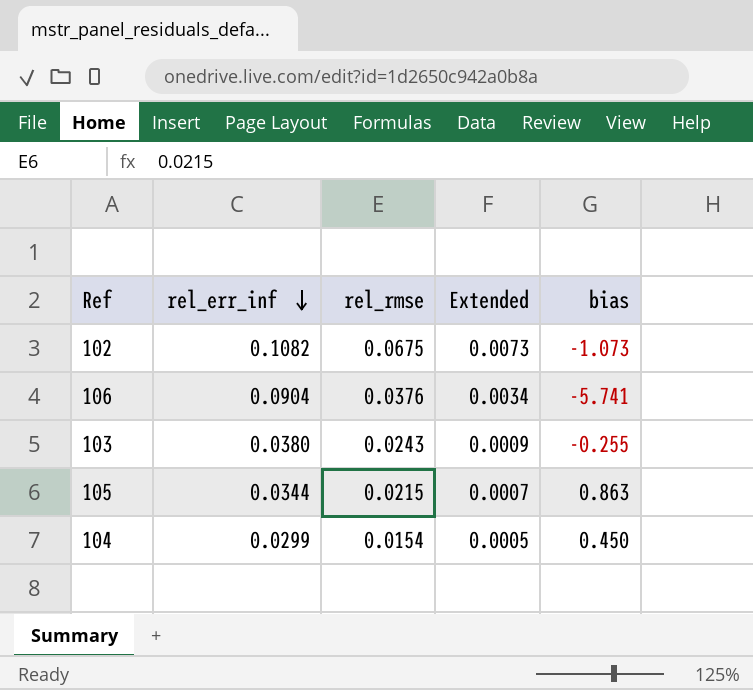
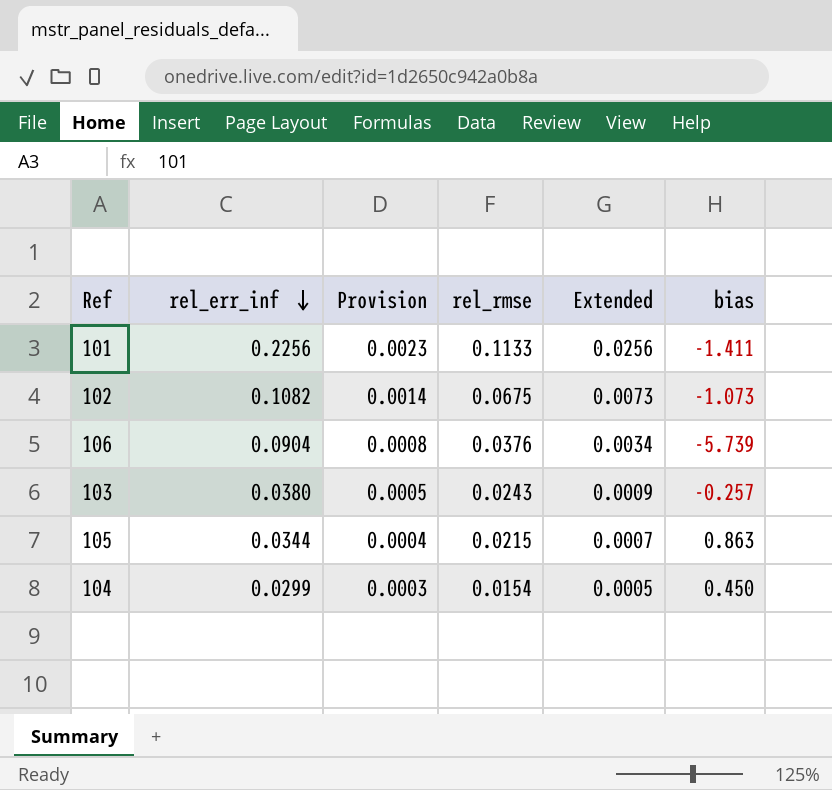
column Provision | formula: none -> [rel_rmse] * 0.02
row 101: none -> 0.2256 | 0.0023 | 0.1133 | 0.0256 | -1.411
106 | bias: -5.741 -> -5.739
103 | bias: -0.255 -> -0.257

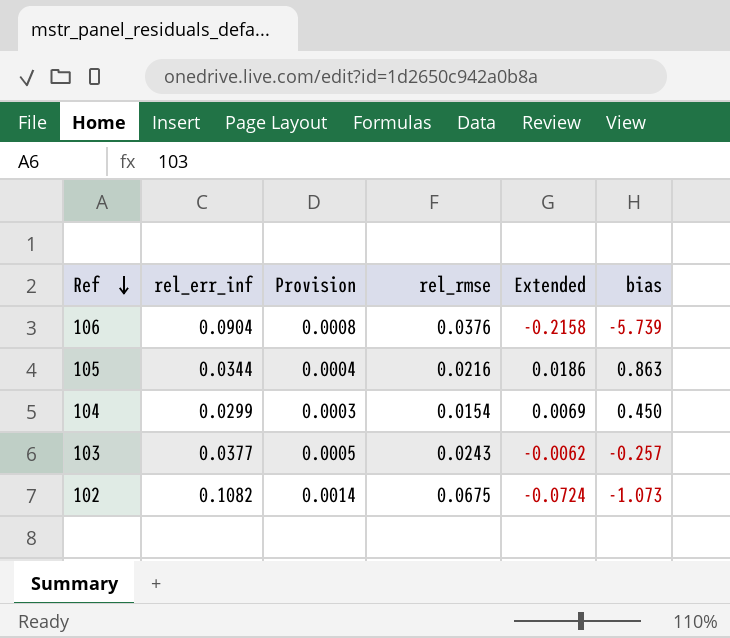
row order: rel_err_inf descending -> Ref descending
column Extended | formula: [rel_err_inf] * [rel_rmse] -> [rel_rmse] * [bias]
row 101: 0.2256 | 0.0023 | 0.1133 | 0.0256 | -1.411 -> none
105 | rel_rmse: 0.0215 -> 0.0216
103 | rel_err_inf: 0.0380 -> 0.0377

